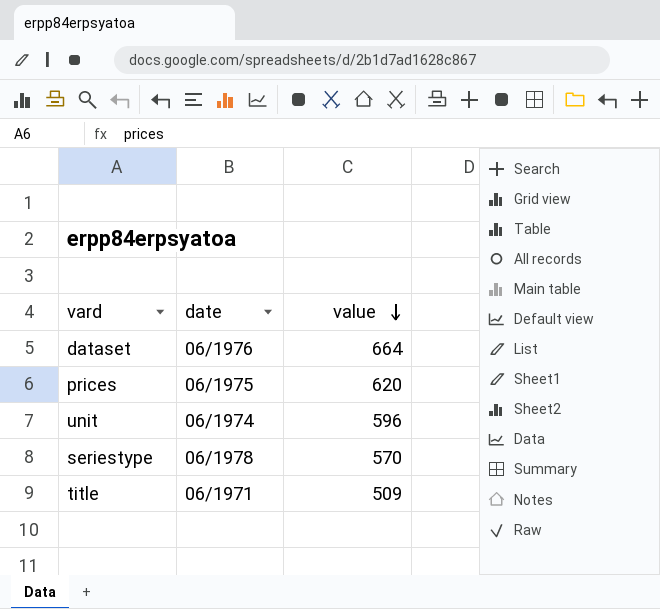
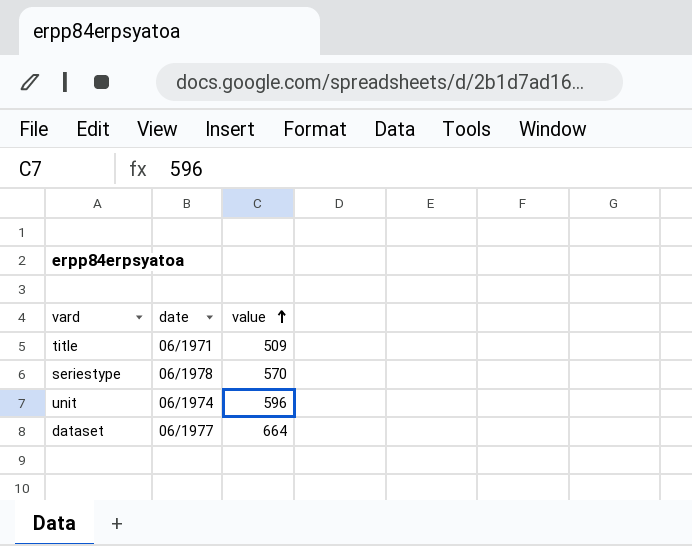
row order: value descending -> value ascending
row prices: 06/1975 | 620 -> none
dataset | date: 06/1976 -> 06/1977

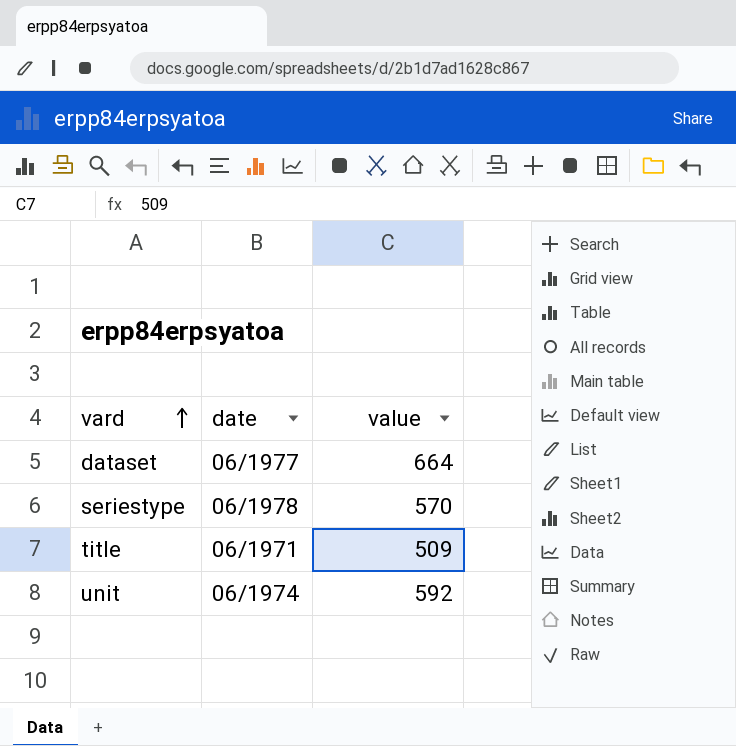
row order: value ascending -> vard ascending
unit | value: 596 -> 592

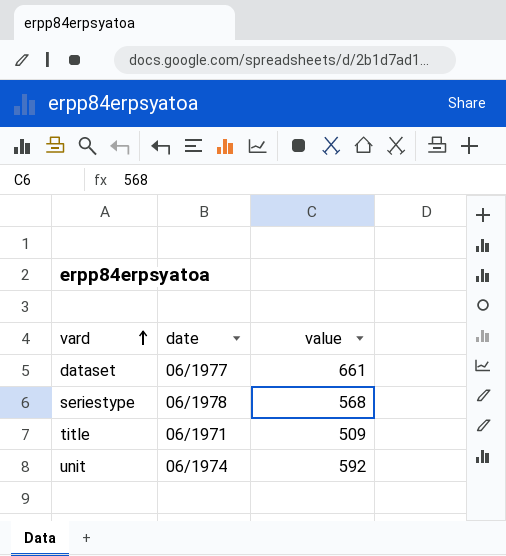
dataset | value: 664 -> 661
seriestype | value: 570 -> 568

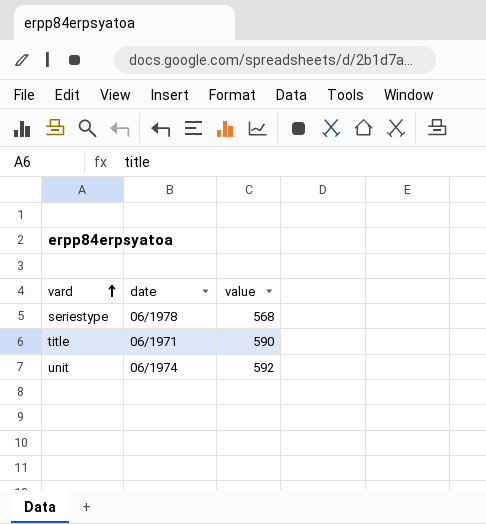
row dataset: 06/1977 | 661 -> none
title | value: 509 -> 590

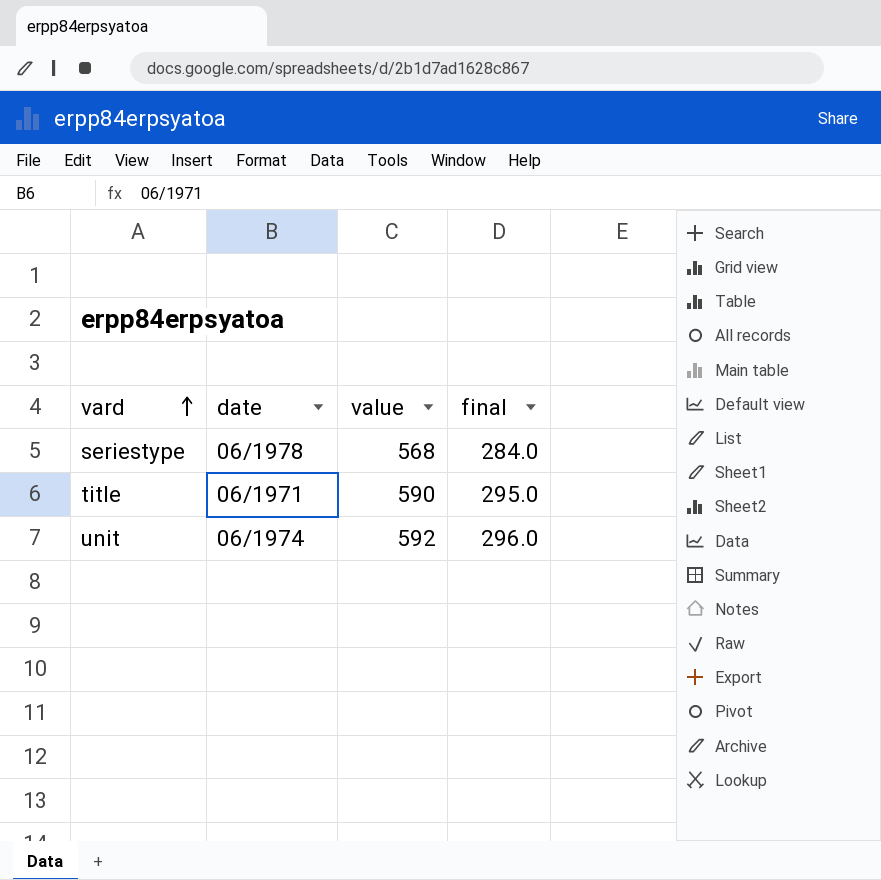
column final | formula: none -> [value] * 0.5

